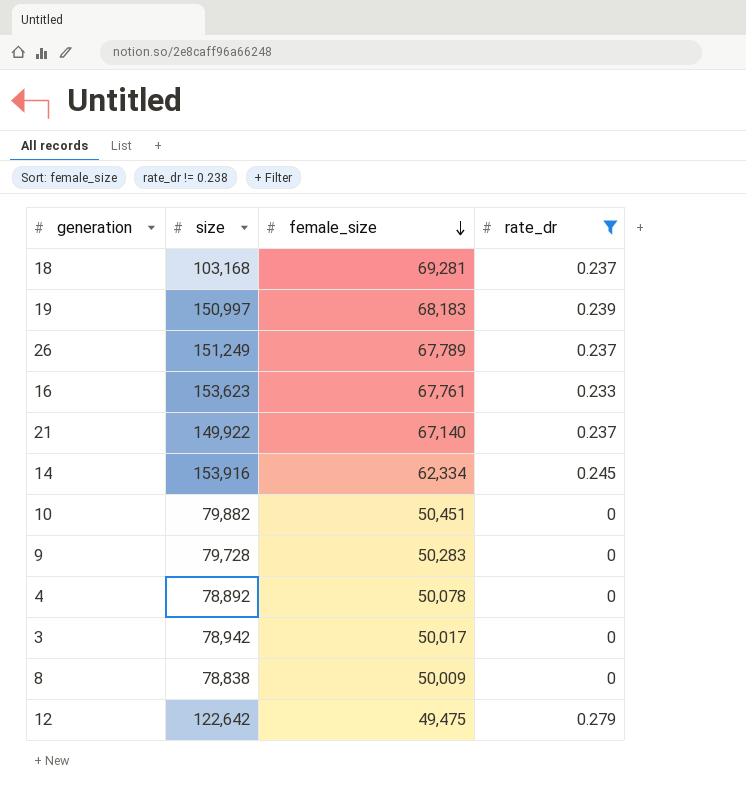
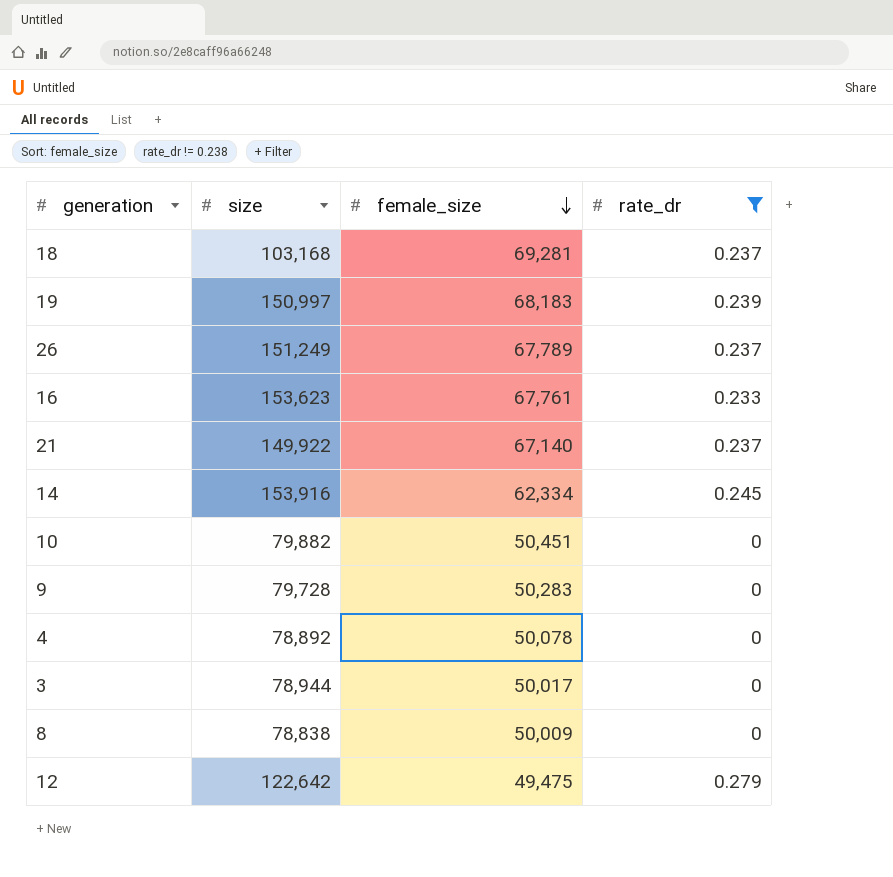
3 | size: 78,942 -> 78,944

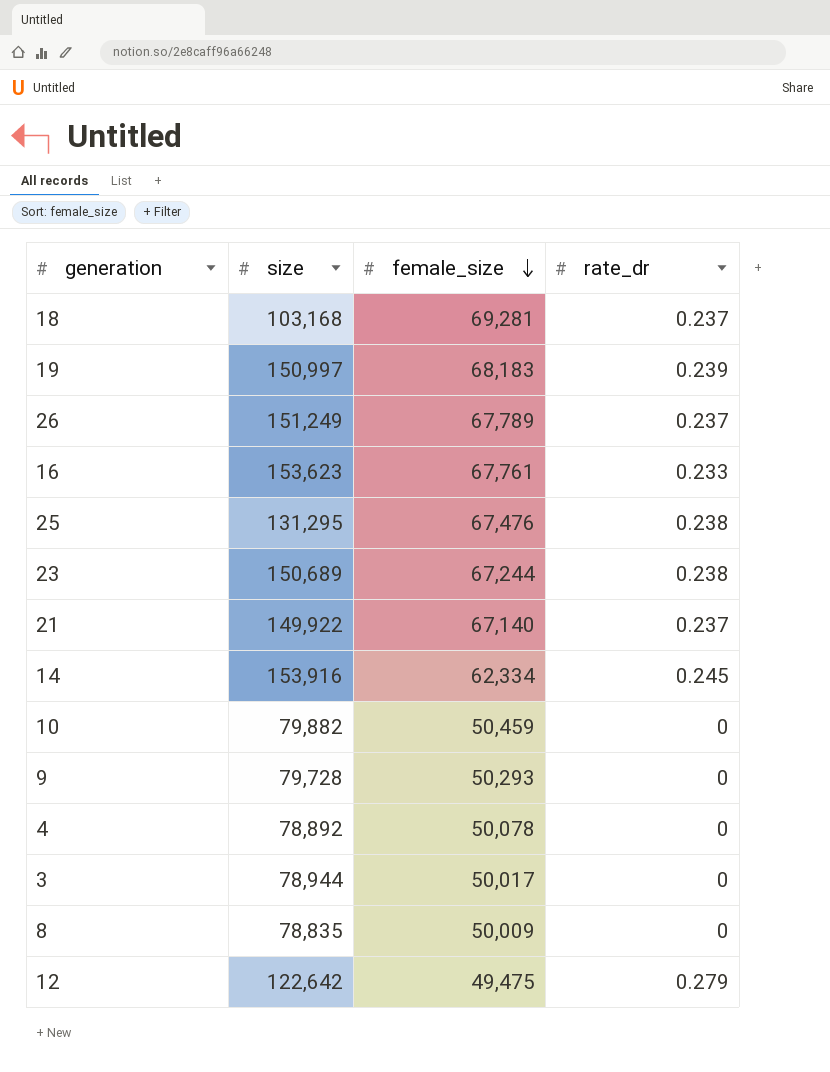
filter: rate_dr != 0.238 -> none
10 | female_size: 50,451 -> 50,459
9 | female_size: 50,283 -> 50,293
8 | size: 78,838 -> 78,835

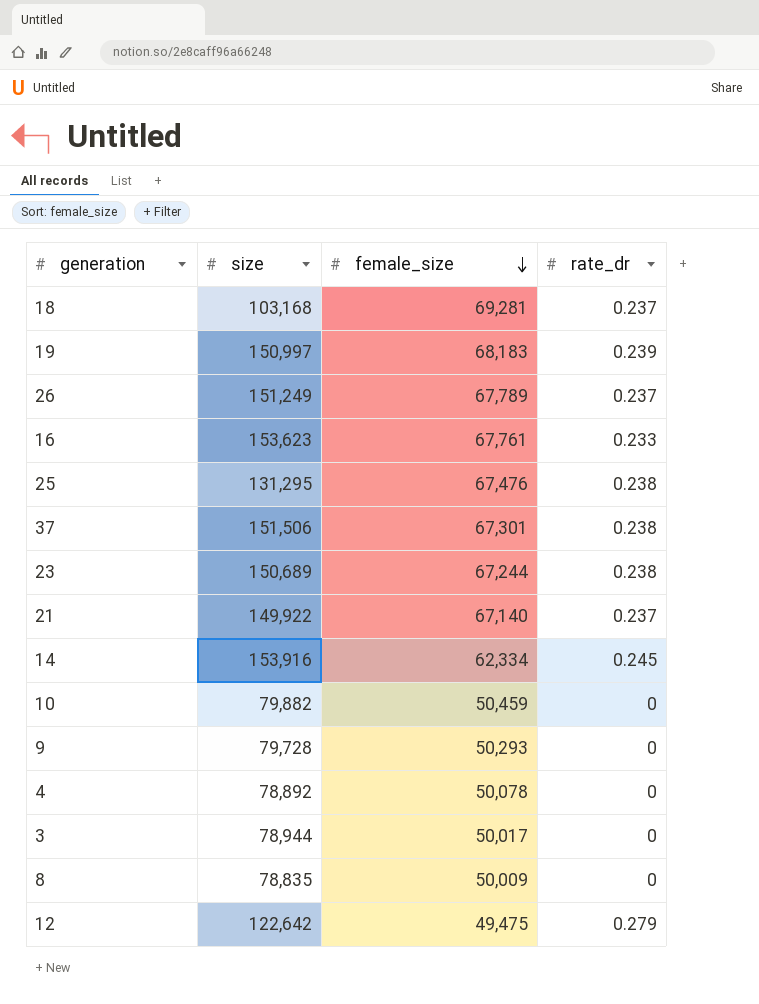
row 37: none -> 151,506 | 67,301 | 0.238

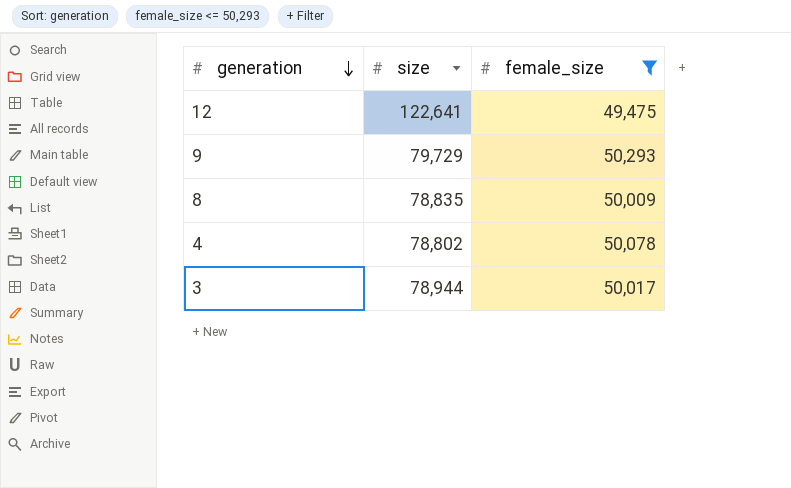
filter: none -> female_size <= 50,293
row order: female_size descending -> generation descending
column rate_dr | position: 4 -> none
12 | size: 122,642 -> 122,641
9 | size: 79,728 -> 79,729
4 | size: 78,892 -> 78,802

